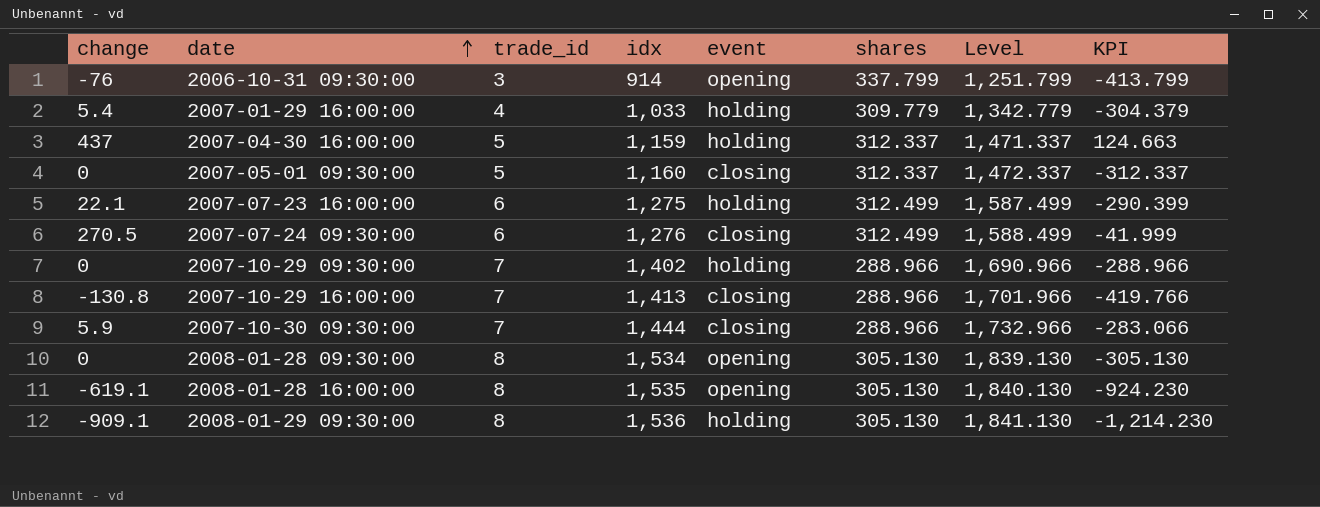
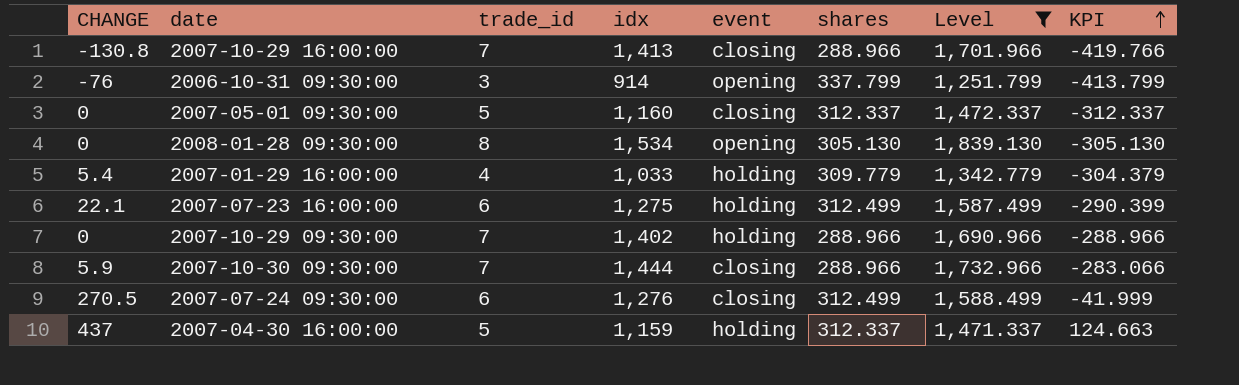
filter: none -> Level <= 1,839.130
row order: date ascending -> KPI ascending
column name: change -> CHANGE

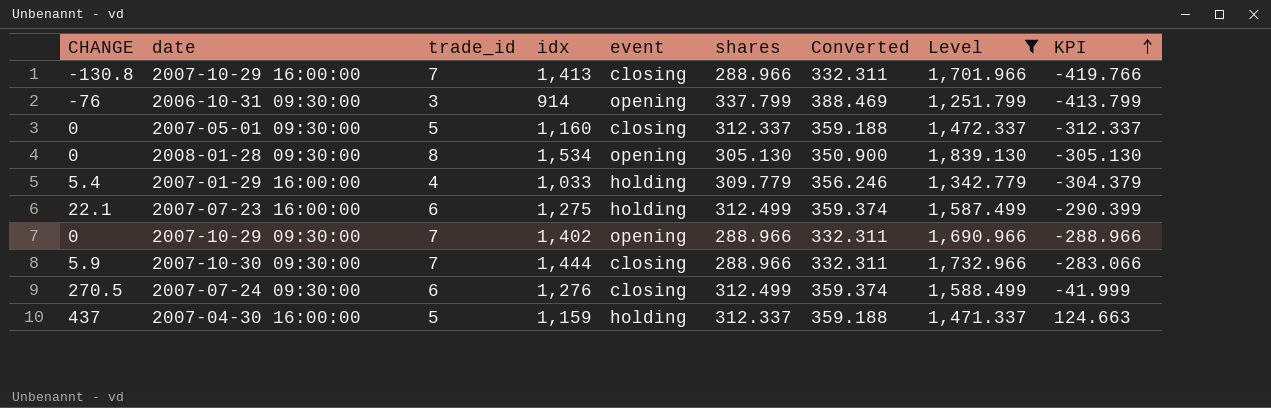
column Converted | formula: none -> [shares] * 1.15
2007-10-29 09:30:00 | event: holding -> opening

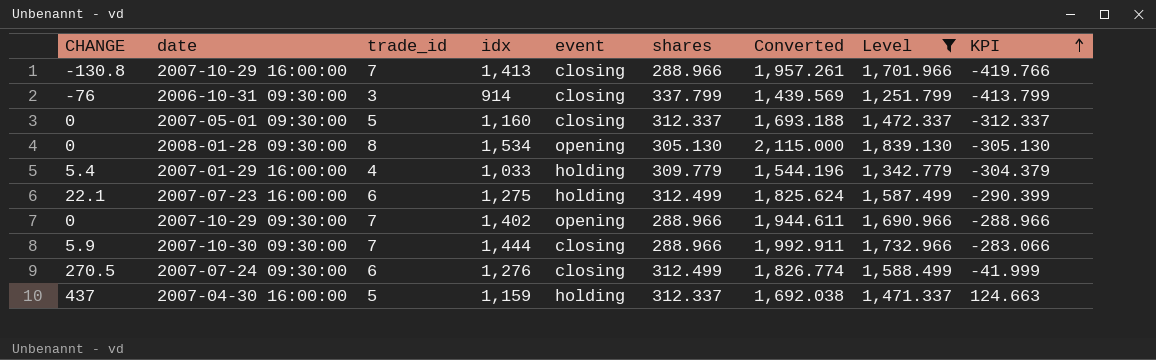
column Converted | formula: [shares] * 1.15 -> [Level] * 1.15
2006-10-31 09:30:00 | event: opening -> closing

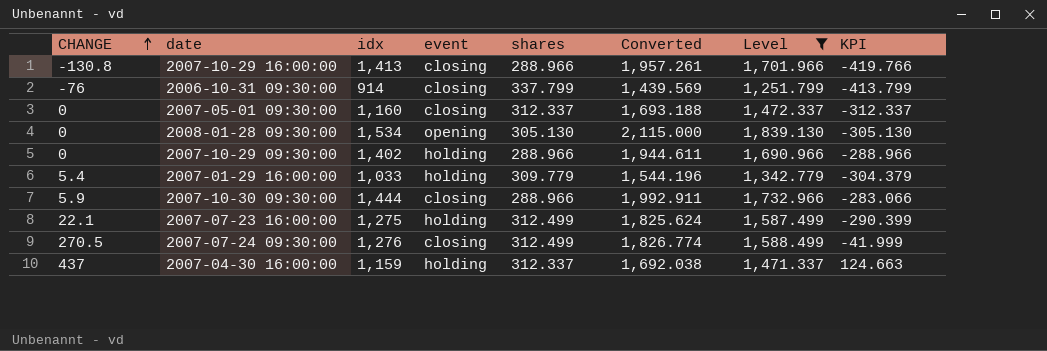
row order: KPI ascending -> CHANGE ascending
column trade_id | position: 3 -> none
2007-10-29 09:30:00 | event: opening -> holding

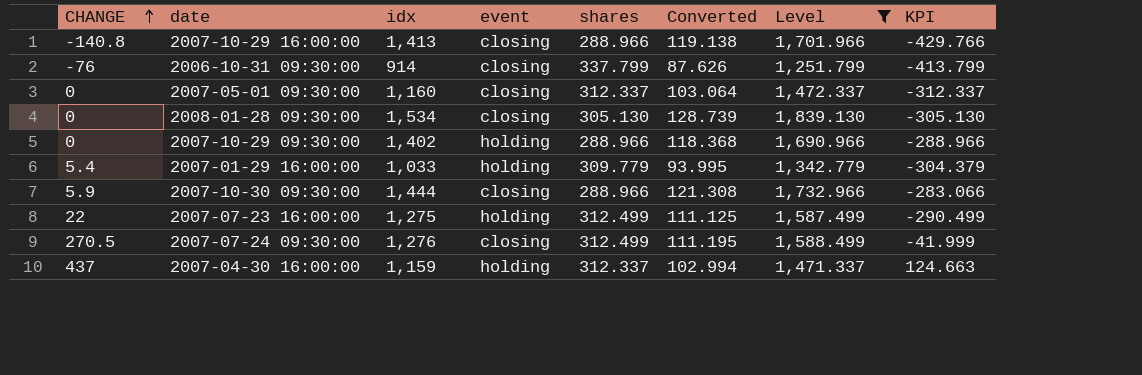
column Converted | formula: [Level] * 1.15 -> [Level] * 0.07
2007-10-29 16:00:00 | CHANGE: -130.8 -> -140.8
2007-10-29 16:00:00 | KPI: -419.766 -> -429.766
2008-01-28 09:30:00 | event: opening -> closing
2007-07-23 16:00:00 | CHANGE: 22.1 -> 22
2007-07-23 16:00:00 | KPI: -290.399 -> -290.499

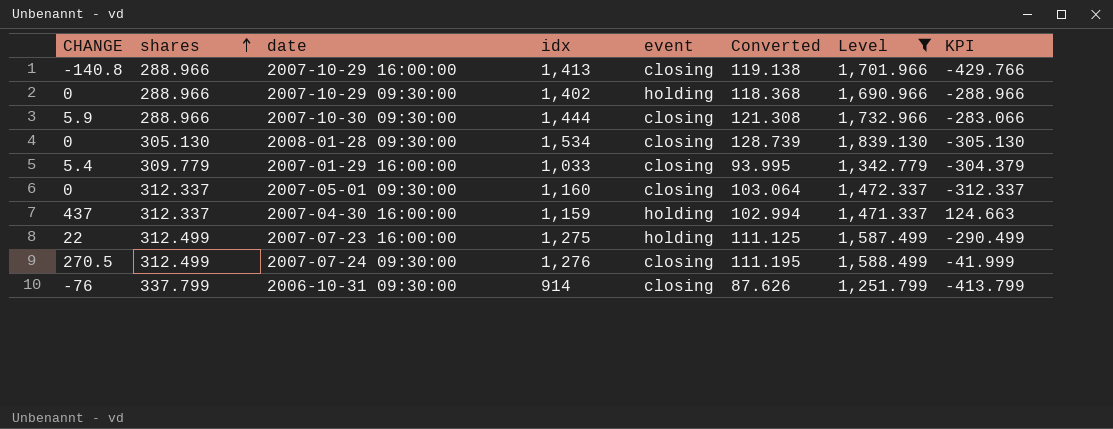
row order: CHANGE ascending -> shares ascending
column shares | position: 5 -> 2
2007-01-29 16:00:00 | event: holding -> closing

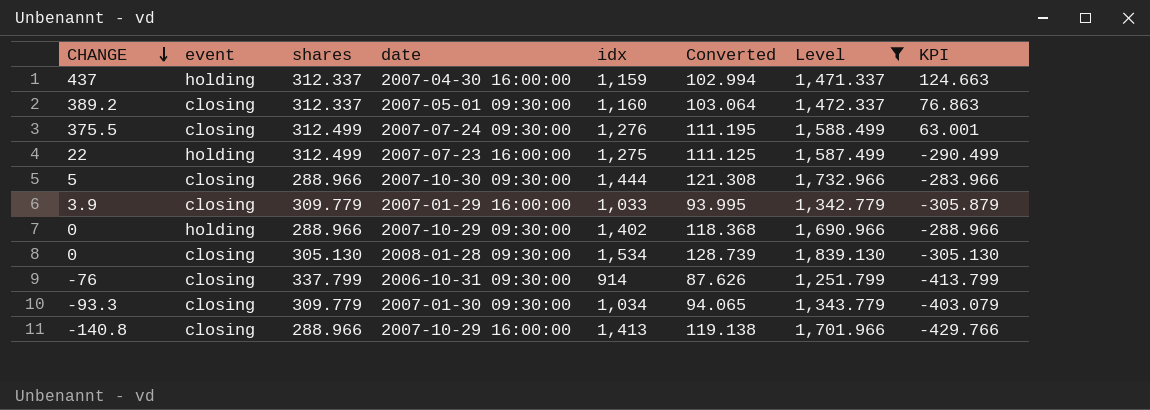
row order: shares ascending -> CHANGE descending
column event | position: 5 -> 2
2007-05-01 09:30:00 | CHANGE: 0 -> 389.2
2007-05-01 09:30:00 | KPI: -312.337 -> 76.863
2007-07-24 09:30:00 | CHANGE: 270.5 -> 375.5
2007-07-24 09:30:00 | KPI: -41.999 -> 63.001
2007-10-30 09:30:00 | CHANGE: 5.9 -> 5
2007-10-30 09:30:00 | KPI: -283.066 -> -283.966
2007-01-29 16:00:00 | CHANGE: 5.4 -> 3.9
2007-01-29 16:00:00 | KPI: -304.379 -> -305.879
row 2007-01-30 09:30:00: none -> -93.3 | closing | 309.779 | 1,034 | 94.065 | 1,343.779 | -403.079

